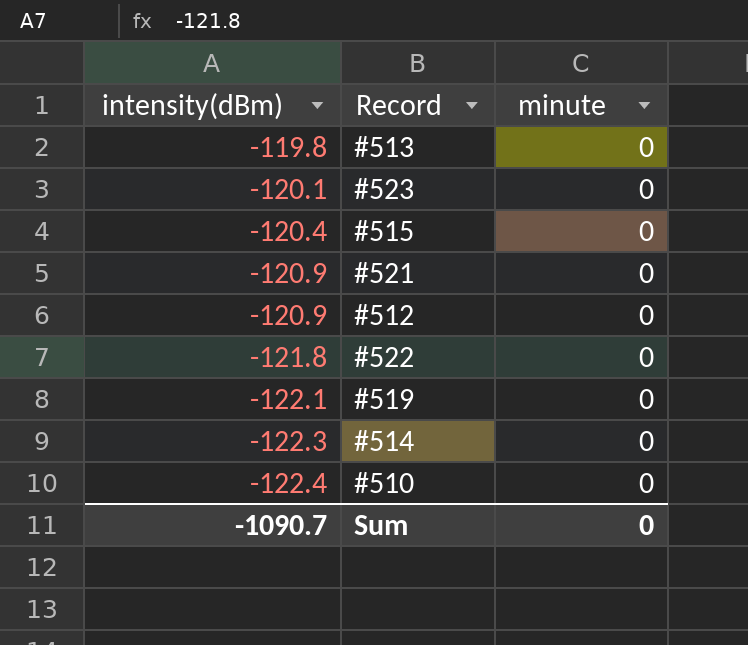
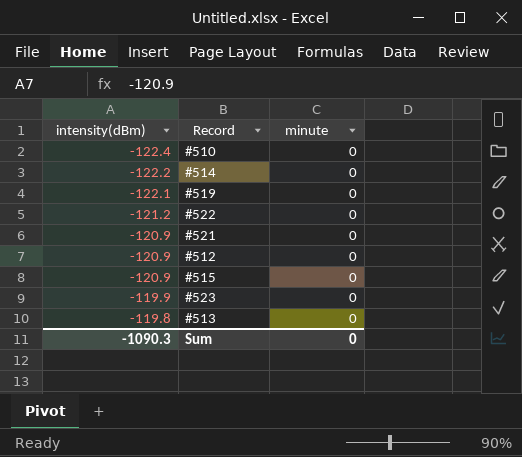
row order: intensity(dBm) descending -> intensity(dBm) ascending
#514 | intensity(dBm): -122.3 -> -122.2
#522 | intensity(dBm): -121.8 -> -121.2
#515 | intensity(dBm): -120.4 -> -120.9
#523 | intensity(dBm): -120.1 -> -119.9
Sum | intensity(dBm): -1090.7 -> -1090.3

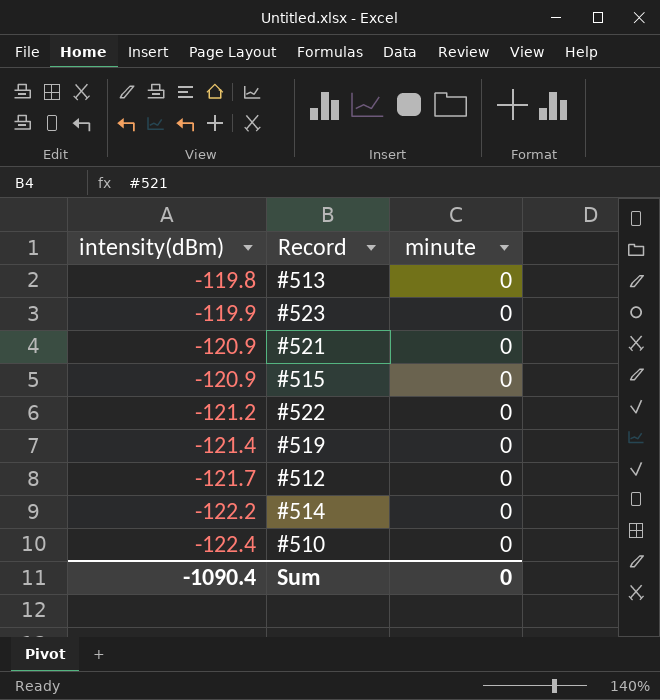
row order: intensity(dBm) ascending -> intensity(dBm) descending
#519 | intensity(dBm): -122.1 -> -121.4
#512 | intensity(dBm): -120.9 -> -121.7
Sum | intensity(dBm): -1090.3 -> -1090.4

